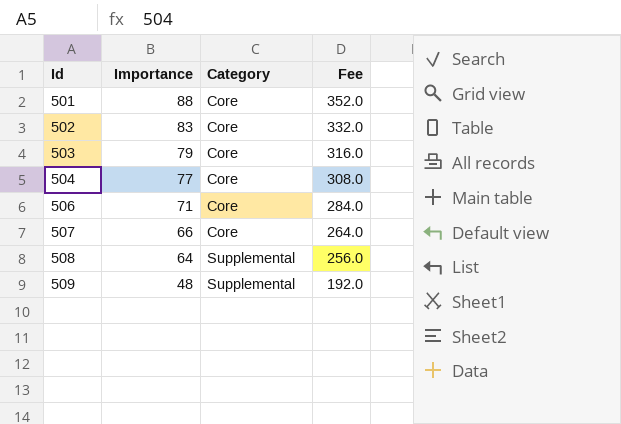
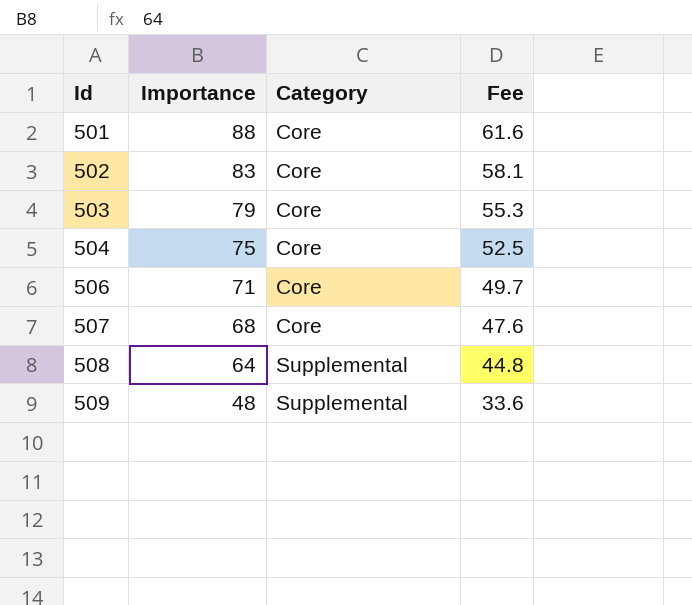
column Fee | formula: [Importance] * 4 -> [Importance] * 0.7
504 | Importance: 77 -> 75
507 | Importance: 66 -> 68

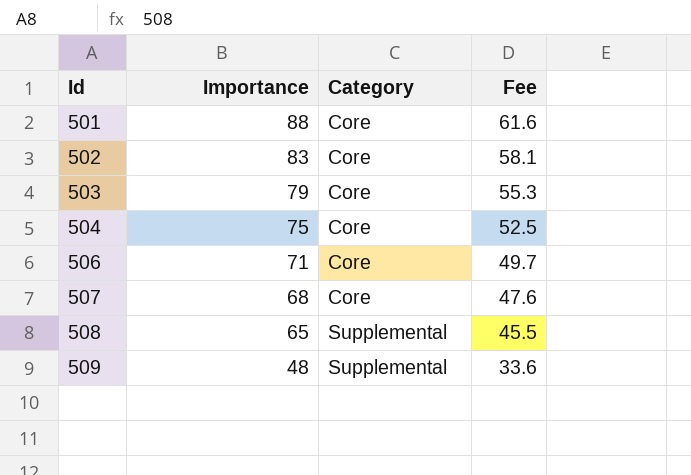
508 | Importance: 64 -> 65
508 | Fee: 44.8 -> 45.5

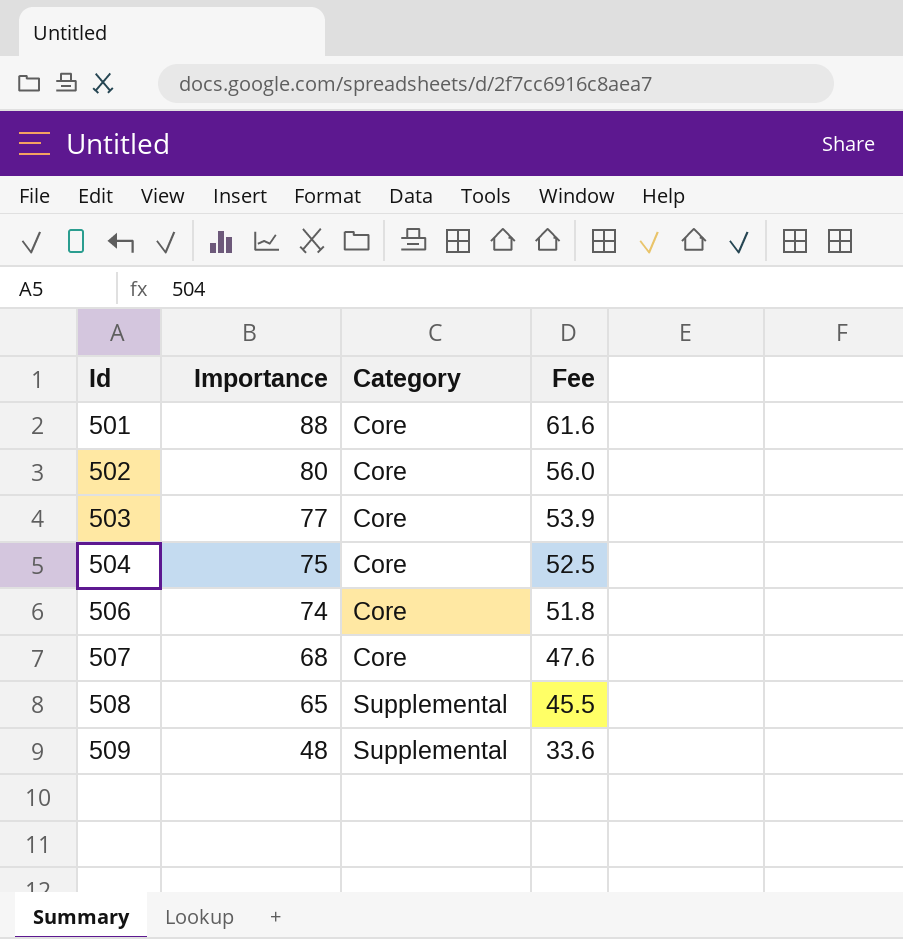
502 | Importance: 83 -> 80
502 | Fee: 58.1 -> 56.0
503 | Importance: 79 -> 77
503 | Fee: 55.3 -> 53.9
506 | Importance: 71 -> 74
506 | Fee: 49.7 -> 51.8

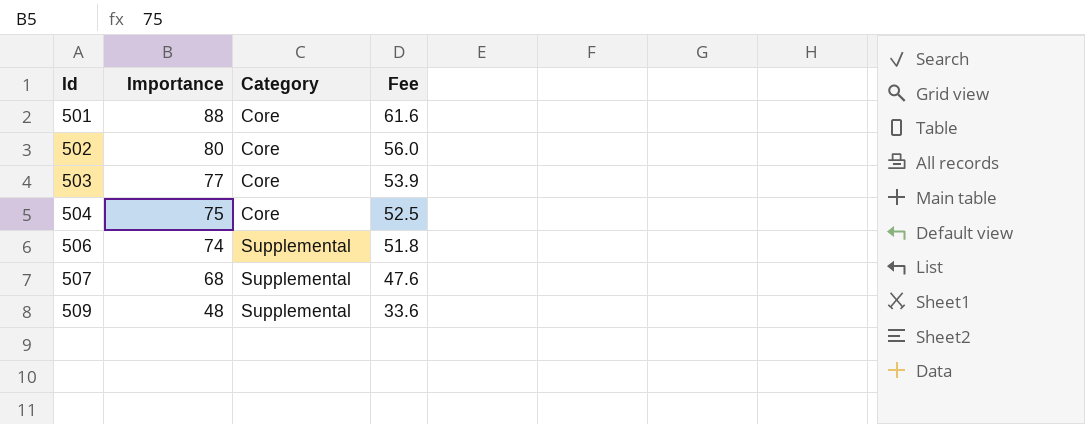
row 508: 65 | Supplemental | 45.5 -> none
506 | Category: Core -> Supplemental
507 | Category: Core -> Supplemental

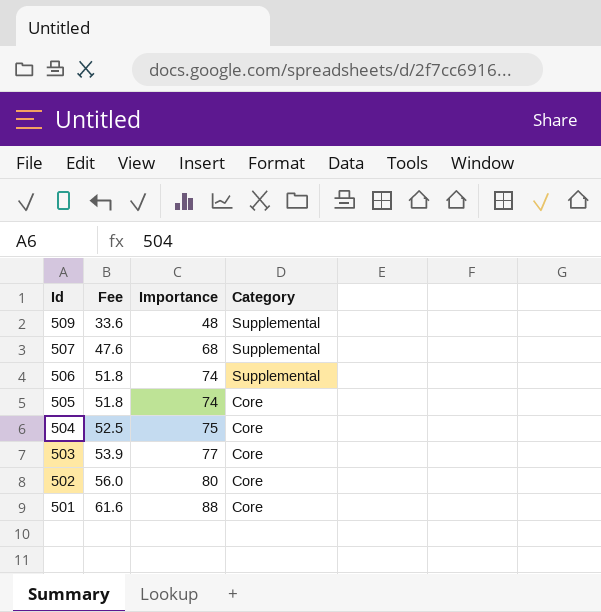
row order: Id ascending -> Id descending
column Fee | position: 4 -> 2
row 505: none -> 51.8 | 74 | Core

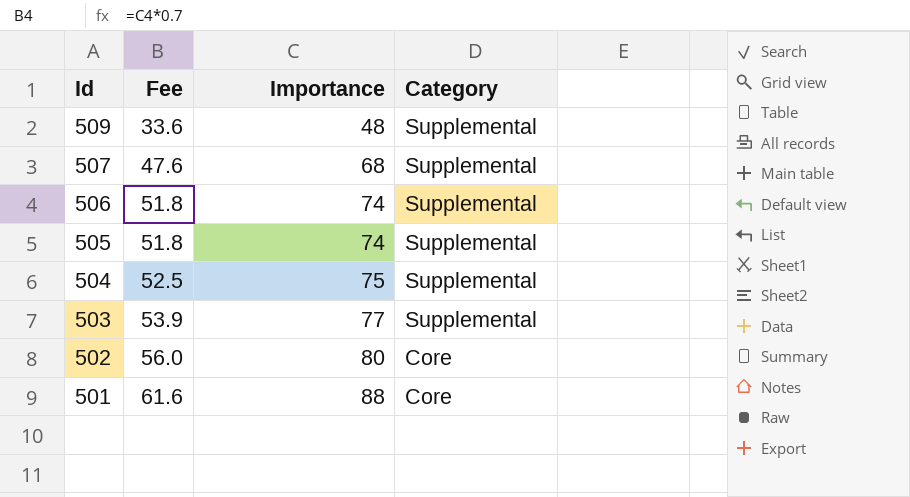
505 | Category: Core -> Supplemental
504 | Category: Core -> Supplemental
503 | Category: Core -> Supplemental

